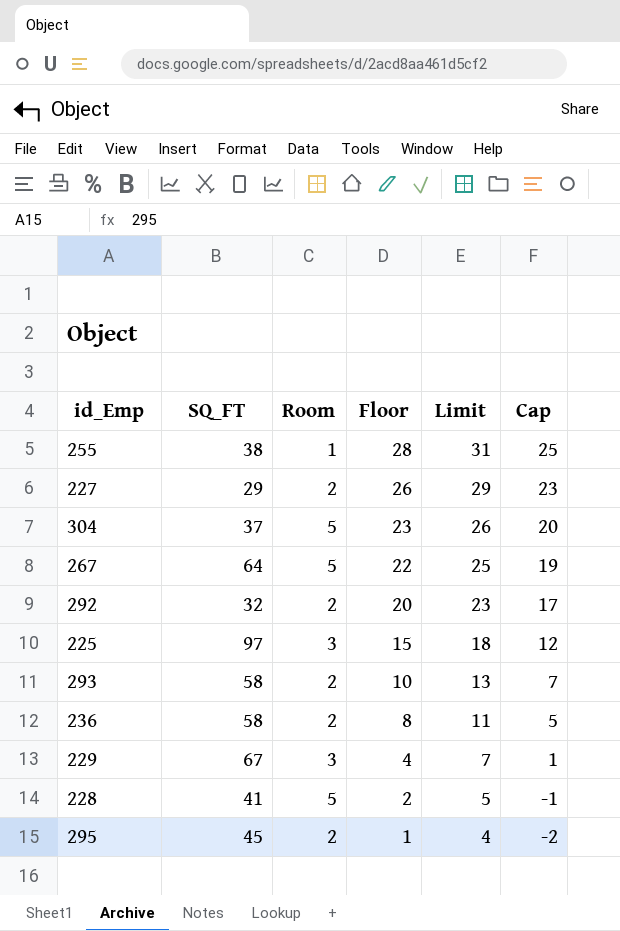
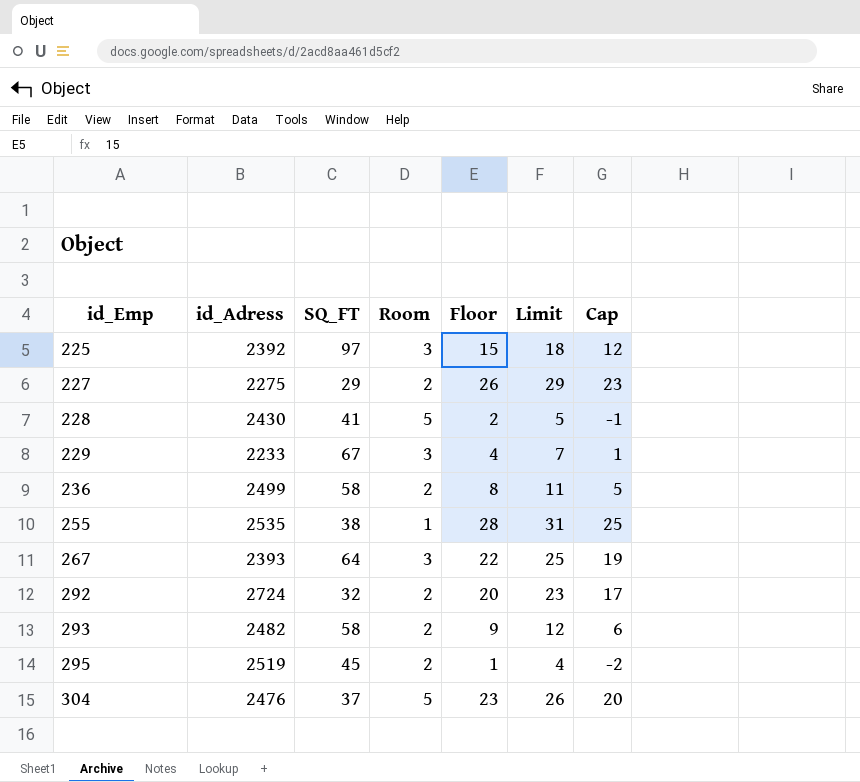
row order: Floor descending -> id_Emp ascending
column id_Adress | position: none -> 2
267 | Room: 5 -> 3
293 | Floor: 10 -> 9
293 | Limit: 13 -> 12
293 | Cap: 7 -> 6

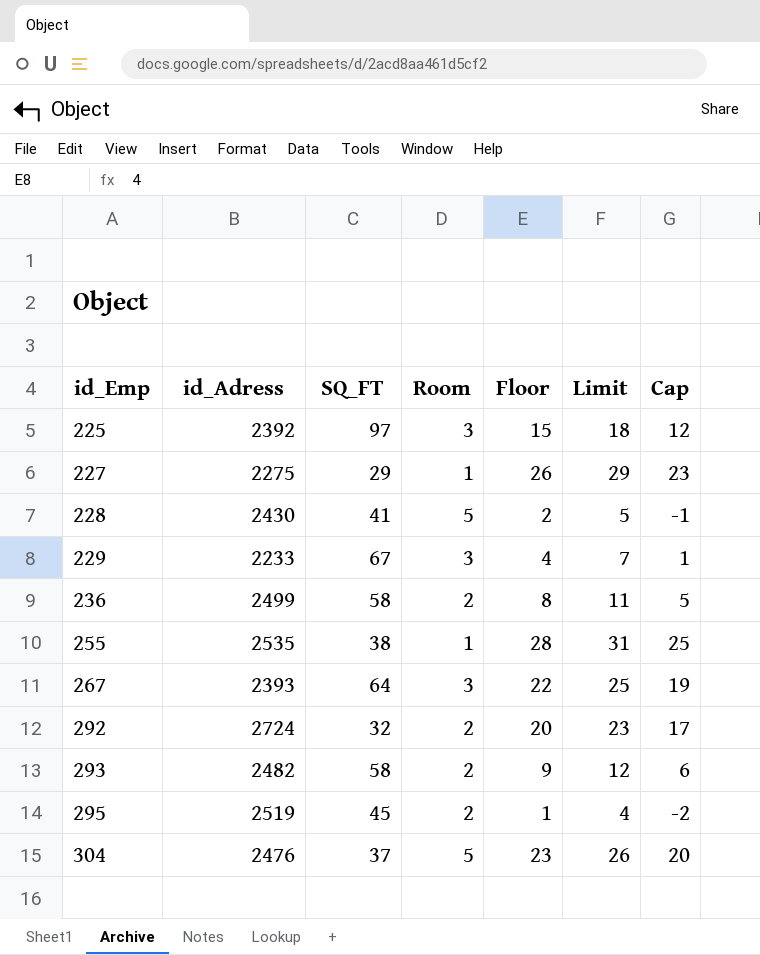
227 | Room: 2 -> 1

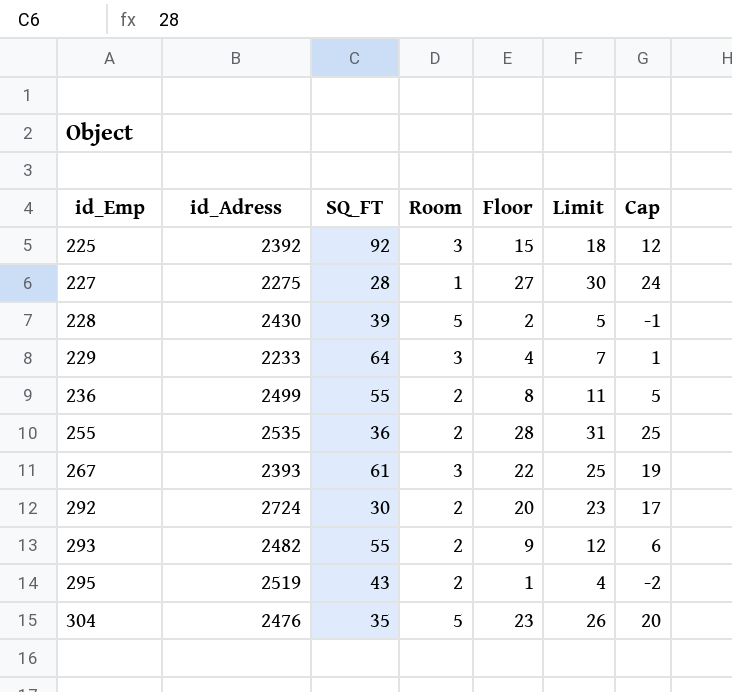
225 | SQ_FT: 97 -> 92
227 | SQ_FT: 29 -> 28
227 | Floor: 26 -> 27
227 | Limit: 29 -> 30
227 | Cap: 23 -> 24
228 | SQ_FT: 41 -> 39
229 | SQ_FT: 67 -> 64
236 | SQ_FT: 58 -> 55
255 | SQ_FT: 38 -> 36
255 | Room: 1 -> 2
267 | SQ_FT: 64 -> 61
292 | SQ_FT: 32 -> 30
293 | SQ_FT: 58 -> 55
295 | SQ_FT: 45 -> 43
304 | SQ_FT: 37 -> 35

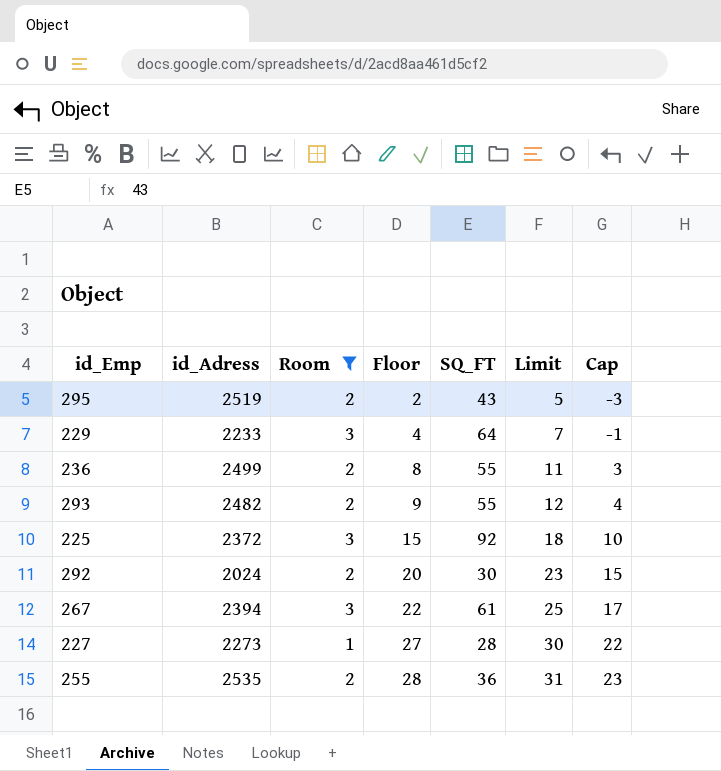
filter: none -> Room != 5
row order: id_Emp ascending -> Floor ascending
column SQ_FT | position: 3 -> 5
column Cap | formula: [Floor] - 3 -> [Floor] - 5
295 | Floor: 1 -> 2
295 | Limit: 4 -> 5
225 | id_Adress: 2392 -> 2372
292 | id_Adress: 2724 -> 2024
267 | id_Adress: 2393 -> 2394
227 | id_Adress: 2275 -> 2273

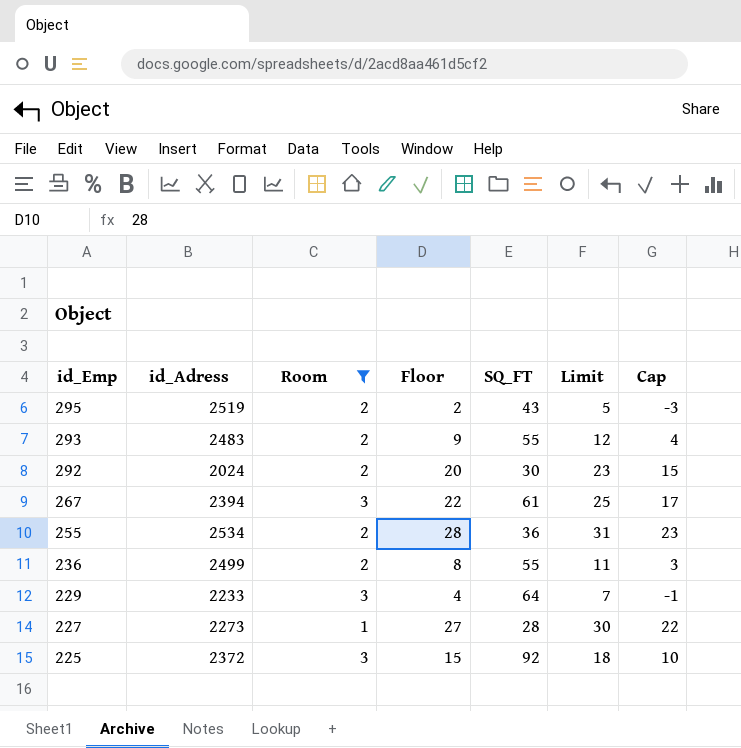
row order: Floor ascending -> id_Emp descending
293 | id_Adress: 2482 -> 2483
255 | id_Adress: 2535 -> 2534

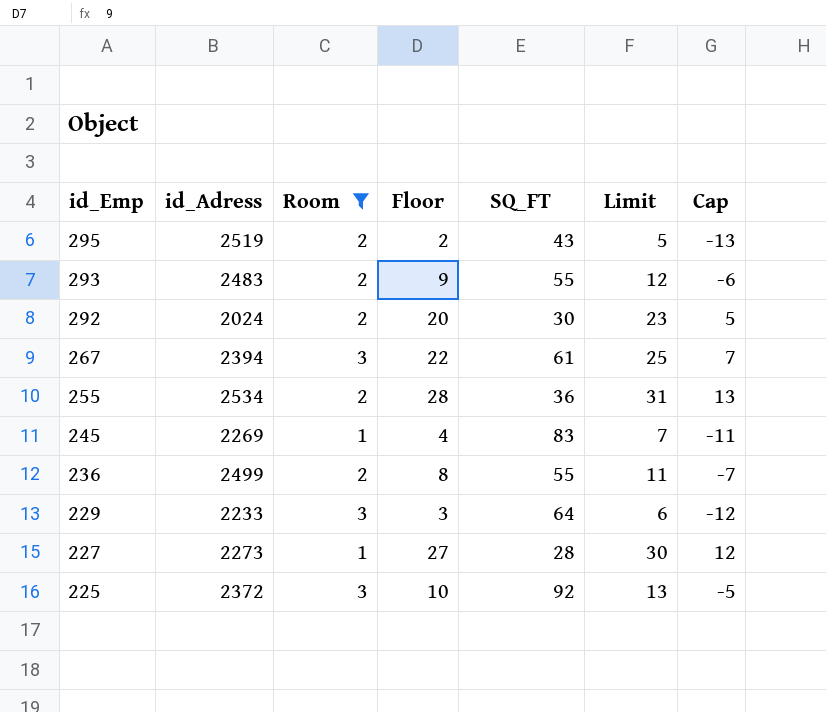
column Cap | formula: [Floor] - 5 -> [Floor] - 15
row 245: none -> 2269 | 1 | 4 | 83 | 7 | -11
229 | Floor: 4 -> 3
229 | Limit: 7 -> 6
225 | Floor: 15 -> 10
225 | Limit: 18 -> 13

